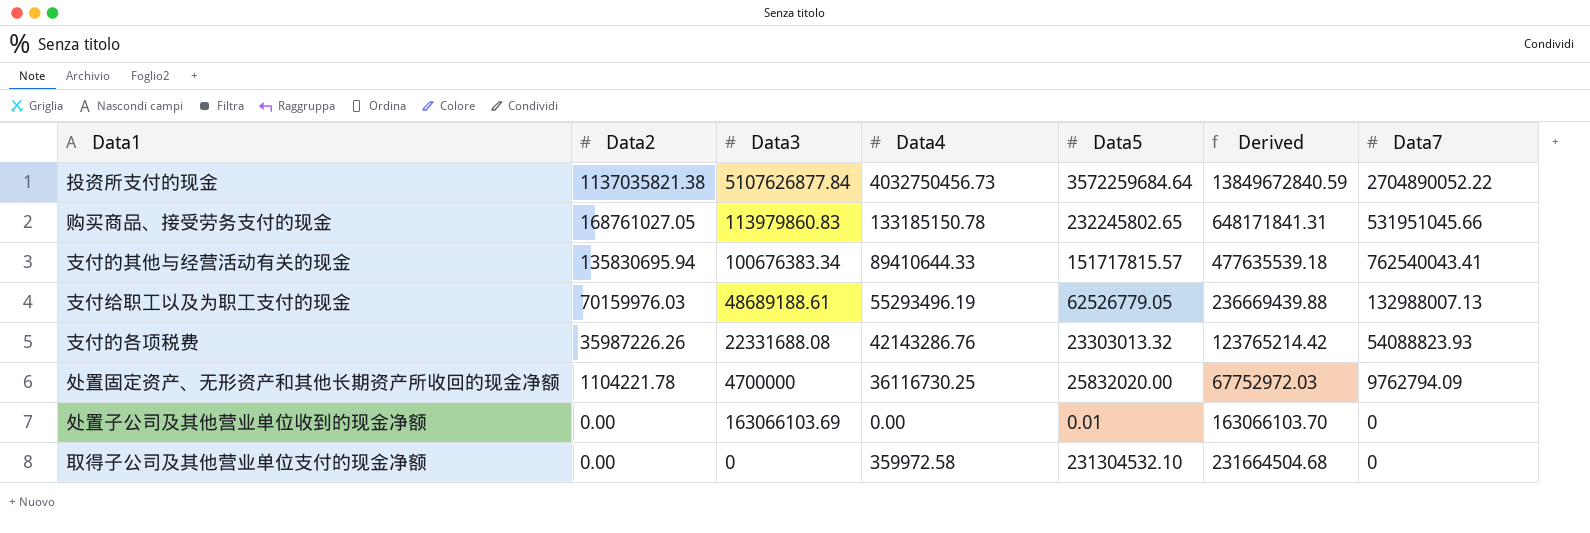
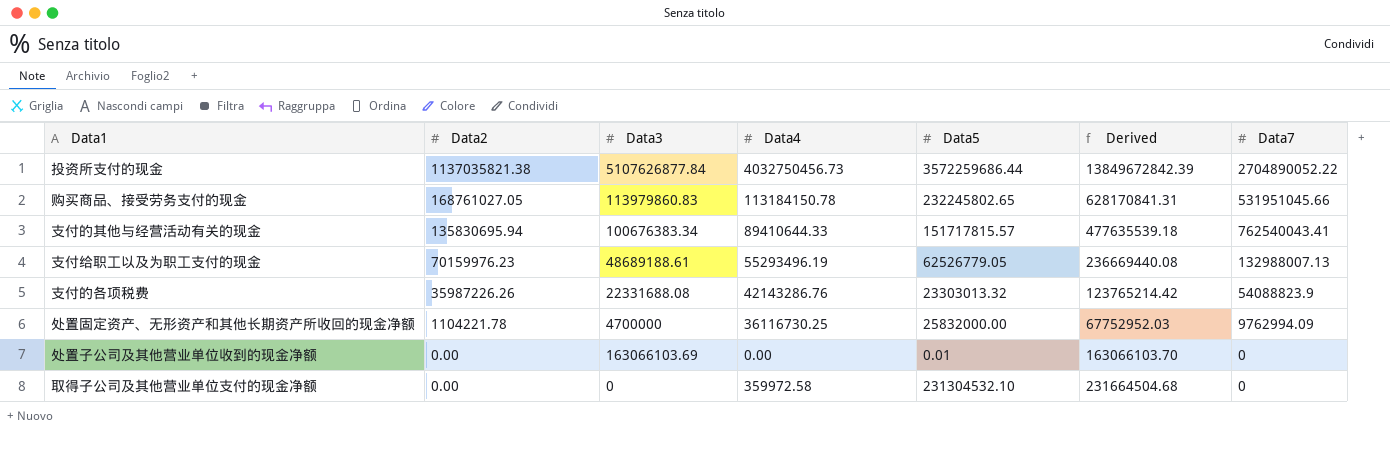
投资所支付的现金 | Data5: 3572259684.64 -> 3572259686.44
投资所支付的现金 | Derived: 13849672840.59 -> 13849672842.39
购买商品、接受劳务支付的现金 | Data4: 133185150.78 -> 113184150.78
购买商品、接受劳务支付的现金 | Derived: 648171841.31 -> 628170841.31
支付给职工以及为职工支付的现金 | Data2: 70159976.03 -> 70159976.23
支付给职工以及为职工支付的现金 | Derived: 236669439.88 -> 236669440.08
支付的各项税费 | Data7: 54088823.93 -> 54088823.9
处置固定资产、无形资产和其他长期资产所收回的现金净额 | Data5: 25832020.00 -> 25832000.00
处置固定资产、无形资产和其他长期资产所收回的现金净额 | Derived: 67752972.03 -> 67752952.03
处置固定资产、无形资产和其他长期资产所收回的现金净额 | Data7: 9762794.09 -> 9762994.09

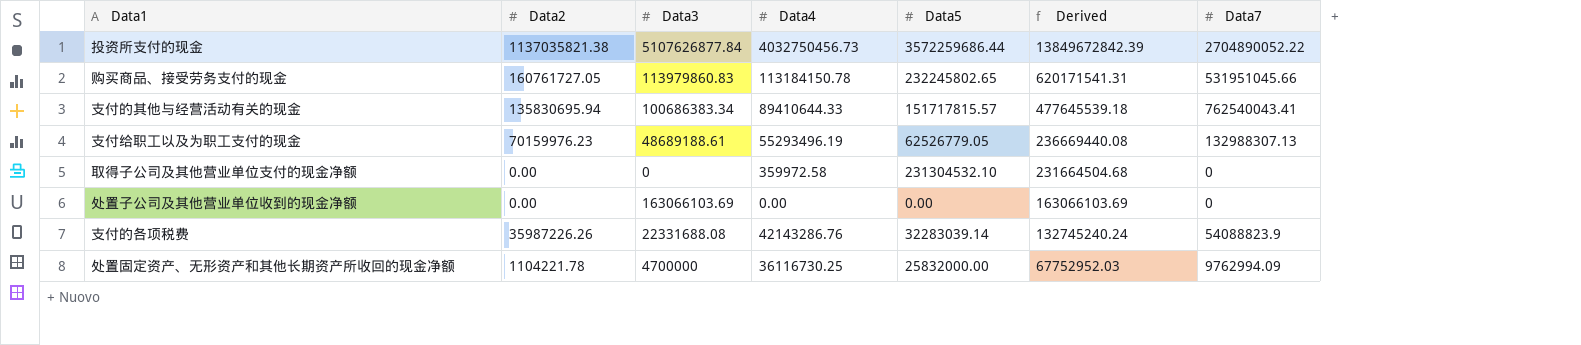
row order: Data2 descending -> Derived descending
购买商品、接受劳务支付的现金 | Data2: 168761027.05 -> 160761727.05
购买商品、接受劳务支付的现金 | Derived: 628170841.31 -> 620171541.31
支付的其他与经营活动有关的现金 | Data3: 100676383.34 -> 100686383.34
支付的其他与经营活动有关的现金 | Derived: 477635539.18 -> 477645539.18
支付给职工以及为职工支付的现金 | Data7: 132988007.13 -> 132988307.13
处置子公司及其他营业单位收到的现金净额 | Data5: 0.01 -> 0.00
处置子公司及其他营业单位收到的现金净额 | Derived: 163066103.70 -> 163066103.69
支付的各项税费 | Data5: 23303013.32 -> 32283039.14
支付的各项税费 | Derived: 123765214.42 -> 132745240.24

